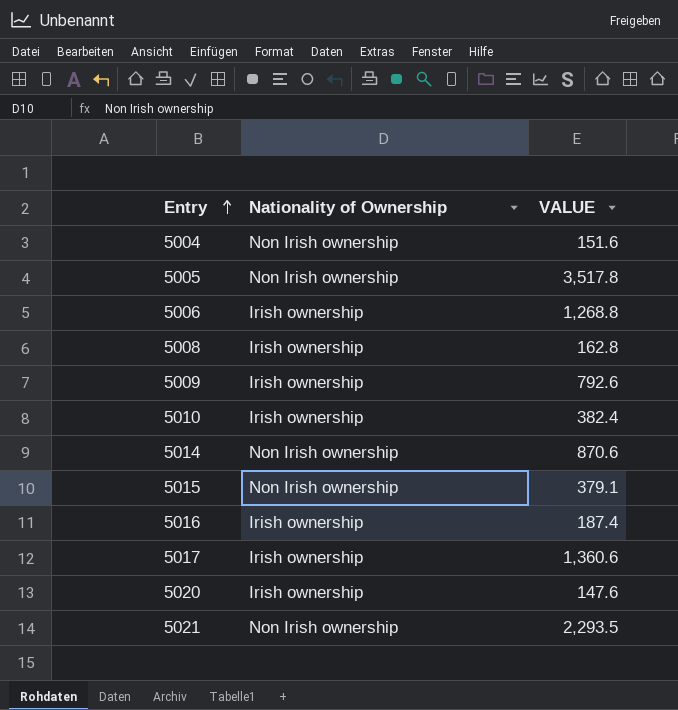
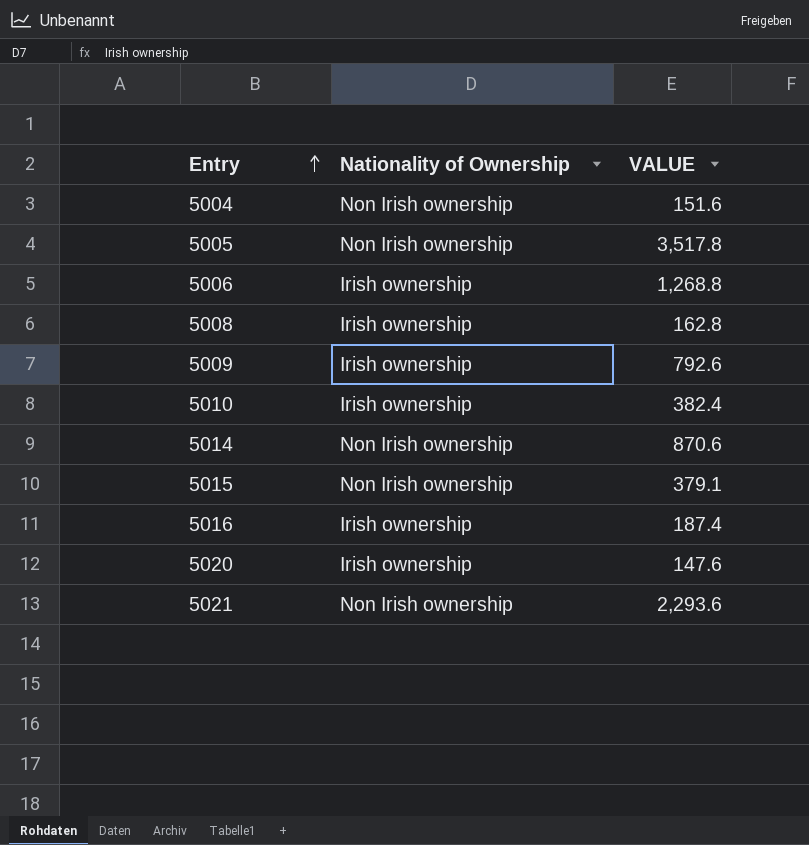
row 5017: Irish ownership | 1,360.6 -> none
5021 | VALUE: 2,293.5 -> 2,293.6

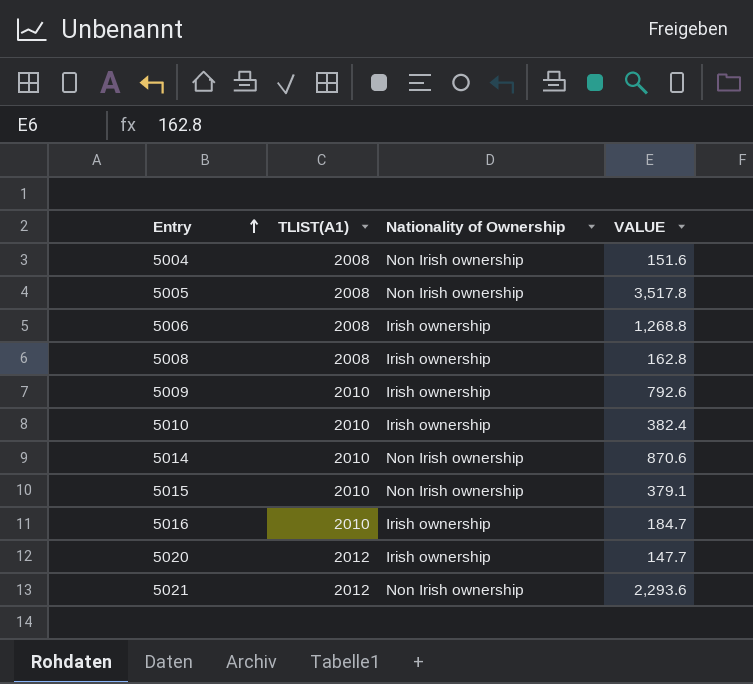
column TLIST(A1) | position: none -> 2
5016 | VALUE: 187.4 -> 184.7
5020 | VALUE: 147.6 -> 147.7

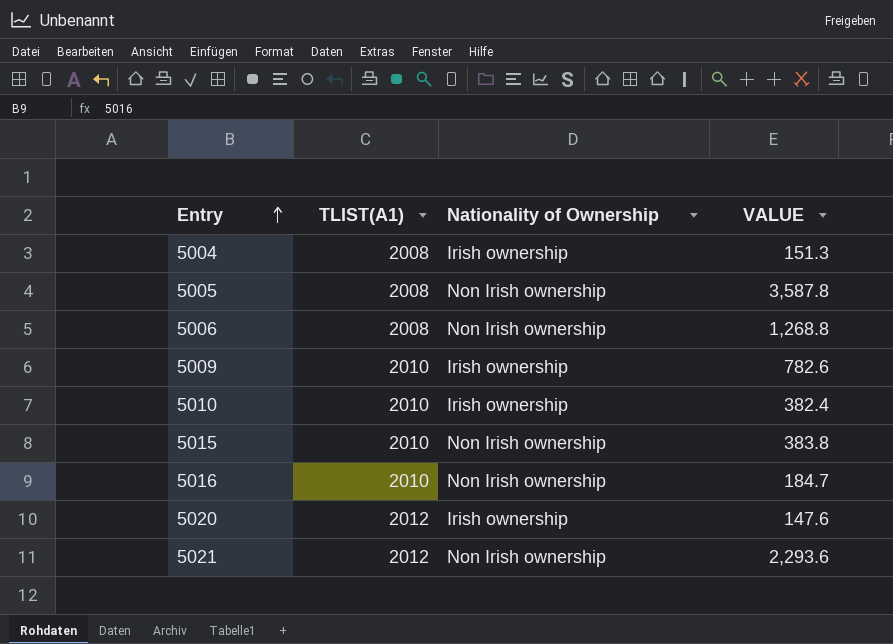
row 5008: 2008 | Irish ownership | 162.8 -> none
row 5014: 2010 | Non Irish ownership | 870.6 -> none
5004 | Nationality of Ownership: Non Irish ownership -> Irish ownership
5004 | VALUE: 151.6 -> 151.3
5005 | VALUE: 3,517.8 -> 3,587.8
5006 | Nationality of Ownership: Irish ownership -> Non Irish ownership
5009 | VALUE: 792.6 -> 782.6
5015 | VALUE: 379.1 -> 383.8
5016 | Nationality of Ownership: Irish ownership -> Non Irish ownership
5020 | VALUE: 147.7 -> 147.6

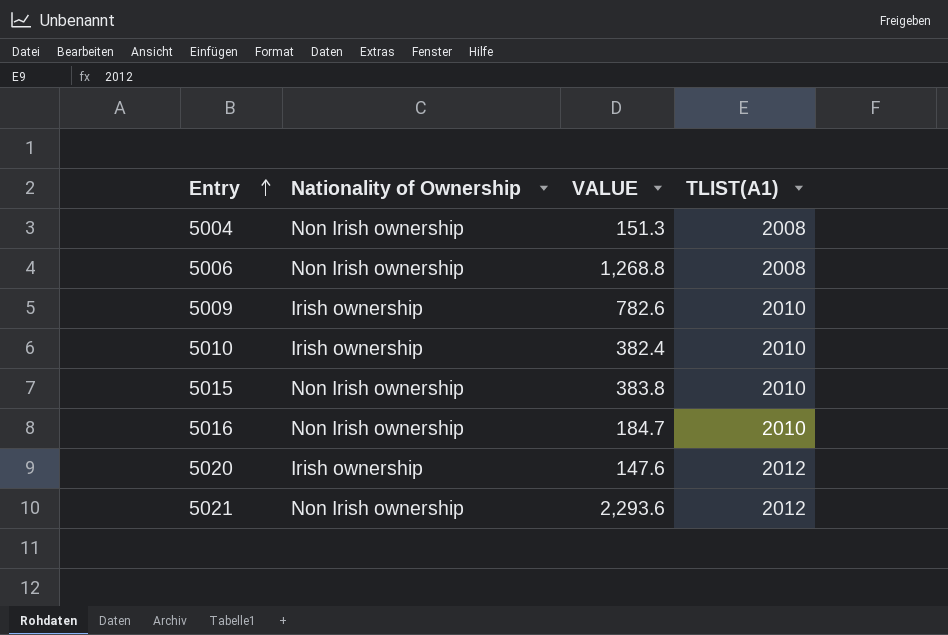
column TLIST(A1) | position: 2 -> 4
row 5005: 2008 | Non Irish ownership | 3,587.8 -> none
5004 | Nationality of Ownership: Irish ownership -> Non Irish ownership

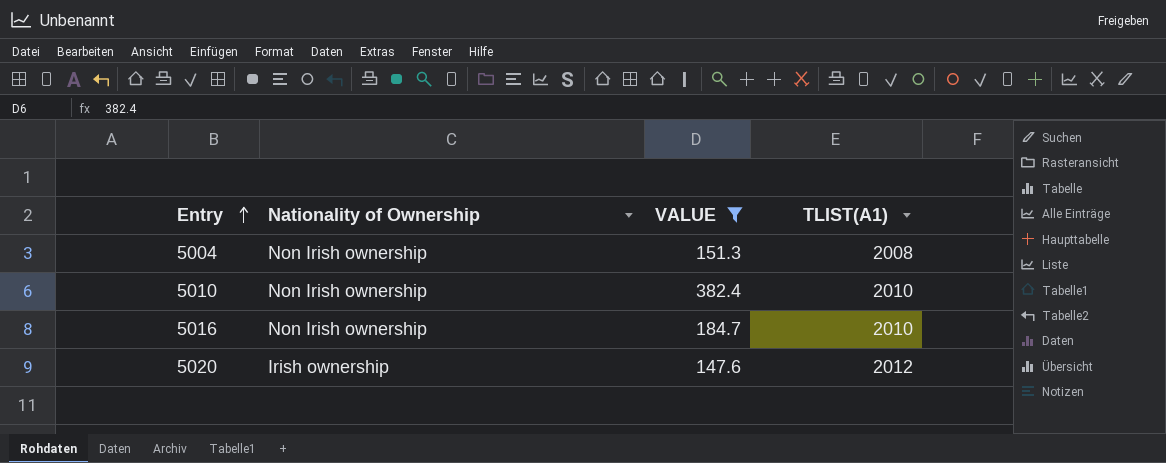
filter: none -> VALUE <= 382.4
5010 | Nationality of Ownership: Irish ownership -> Non Irish ownership

